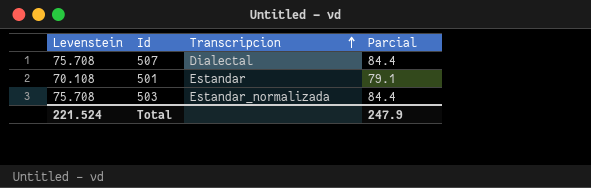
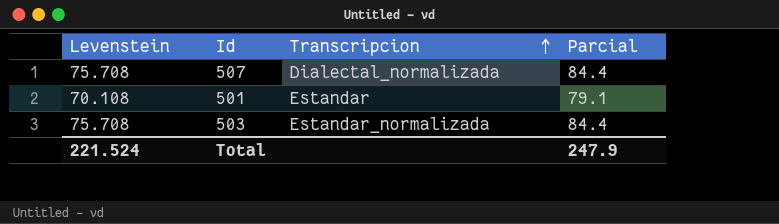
507 | Transcripcion: Dialectal -> Dialectal_normalizada

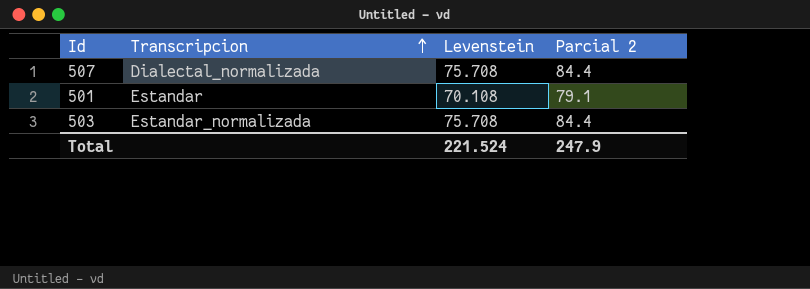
column Levenstein | position: 1 -> 3
column name: Parcial -> Parcial 2

